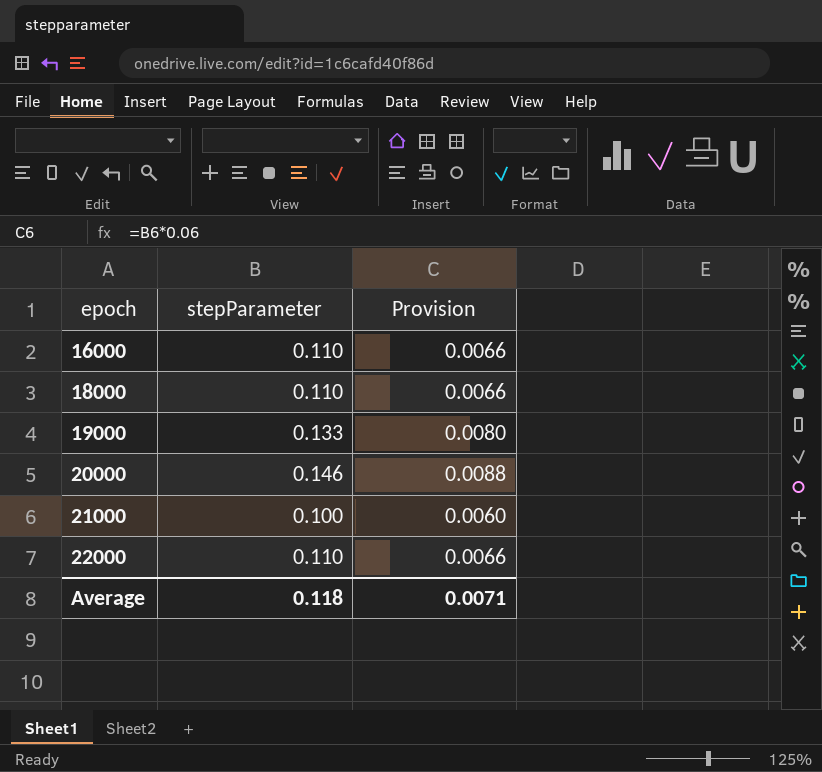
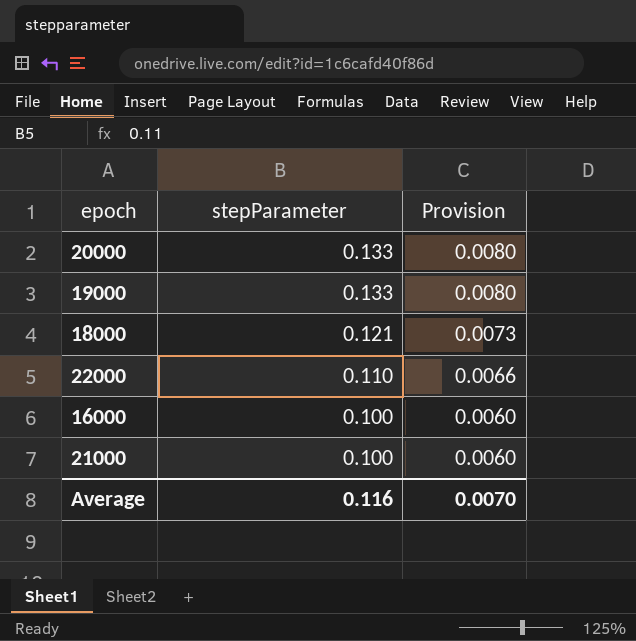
row order: epoch ascending -> stepParameter descending
20000 | stepParameter: 0.146 -> 0.133
20000 | Provision: 0.0088 -> 0.0080
18000 | stepParameter: 0.110 -> 0.121
18000 | Provision: 0.0066 -> 0.0073
16000 | stepParameter: 0.110 -> 0.100
16000 | Provision: 0.0066 -> 0.0060
Average | stepParameter: 0.118 -> 0.116
Average | Provision: 0.0071 -> 0.0070

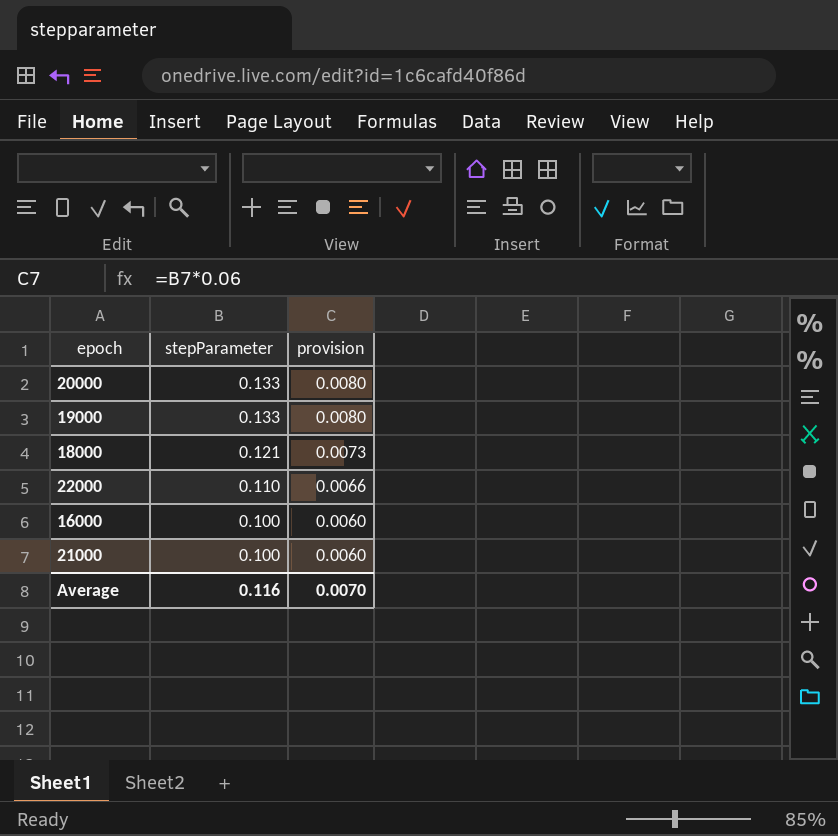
column name: Provision -> provision

